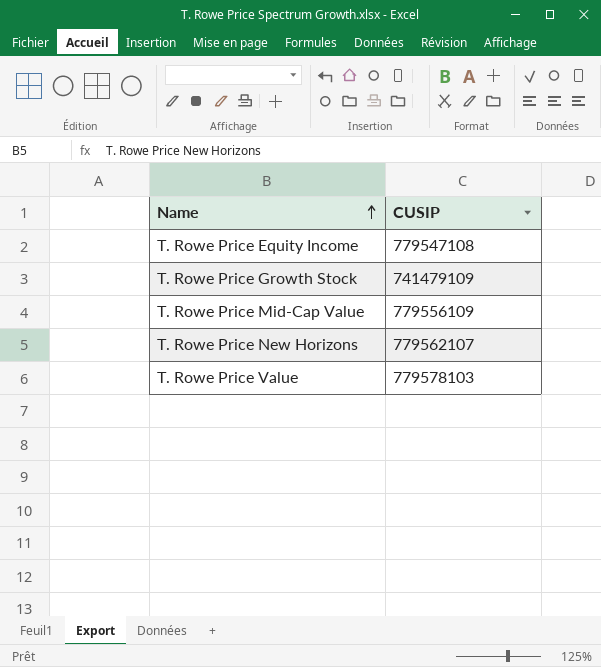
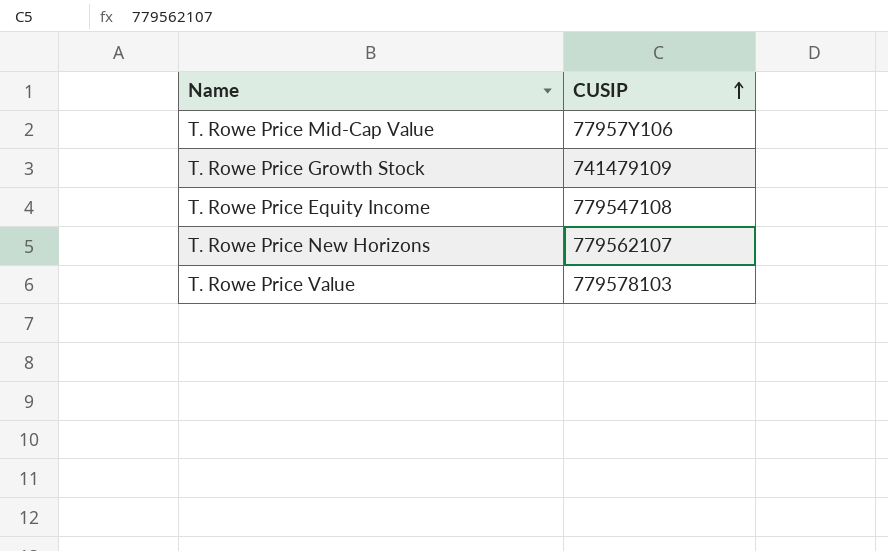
row order: Name ascending -> CUSIP ascending
T. Rowe Price Mid-Cap Value | CUSIP: 779556109 -> 77957Y106

